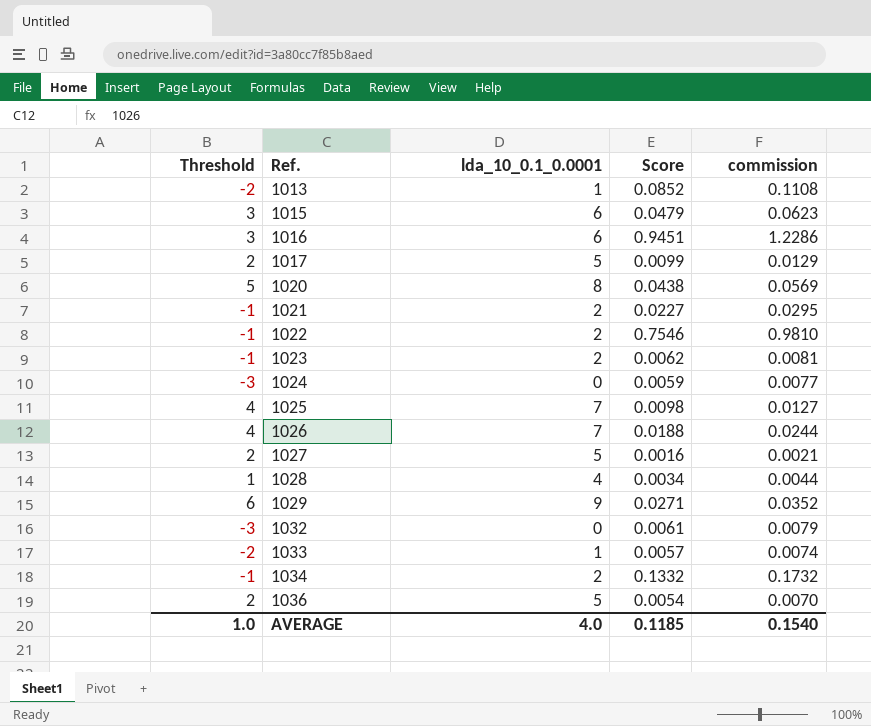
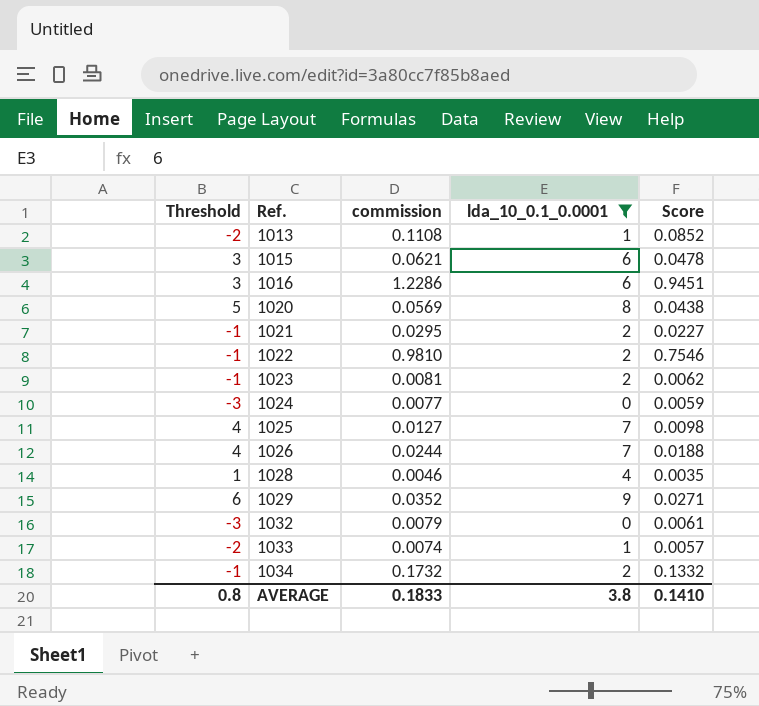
filter: none -> lda_10_0.1_0.0001 != 5
column commission | position: 5 -> 3
1015 | commission: 0.0623 -> 0.0621
1015 | Score: 0.0479 -> 0.0478
1028 | commission: 0.0044 -> 0.0046
1028 | Score: 0.0034 -> 0.0035
AVERAGE | Threshold: 1.0 -> 0.8
AVERAGE | commission: 0.1540 -> 0.1833
AVERAGE | lda_10_0.1_0.0001: 4.0 -> 3.8
AVERAGE | Score: 0.1185 -> 0.1410

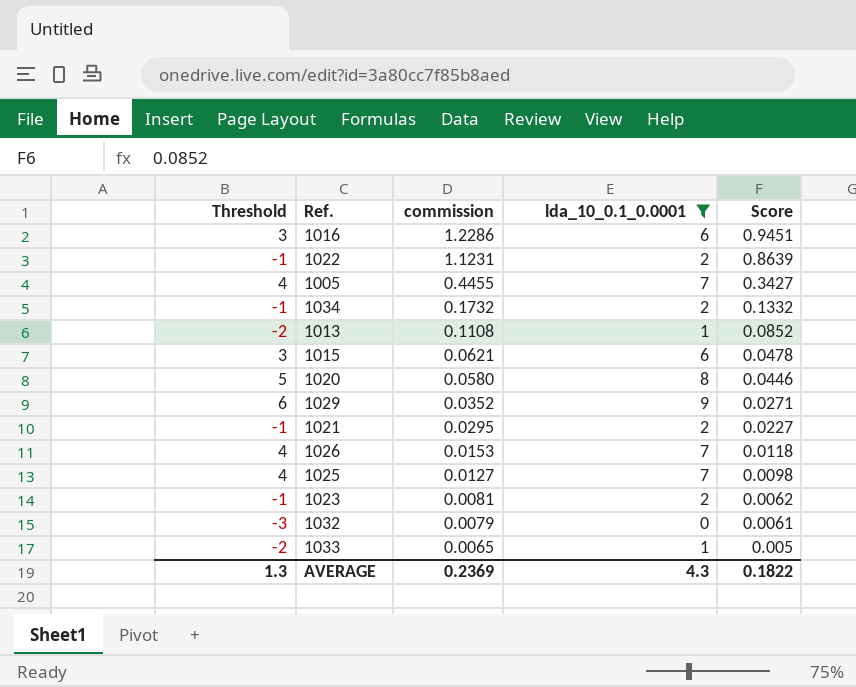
row order: Ref. ascending -> commission descending
row 1024: -3 | 0.0077 | 0 | 0.0059 -> none
row 1028: 1 | 0.0046 | 4 | 0.0035 -> none
1022 | commission: 0.9810 -> 1.1231
1022 | Score: 0.7546 -> 0.8639
row 1005: none -> 4 | 0.4455 | 7 | 0.3427
1020 | commission: 0.0569 -> 0.0580
1020 | Score: 0.0438 -> 0.0446
1026 | commission: 0.0244 -> 0.0153
1026 | Score: 0.0188 -> 0.0118
1033 | commission: 0.0074 -> 0.0065
1033 | Score: 0.0057 -> 0.005
AVERAGE | Threshold: 0.8 -> 1.3
AVERAGE | commission: 0.1833 -> 0.2369
AVERAGE | lda_10_0.1_0.0001: 3.8 -> 4.3
AVERAGE | Score: 0.1410 -> 0.1822

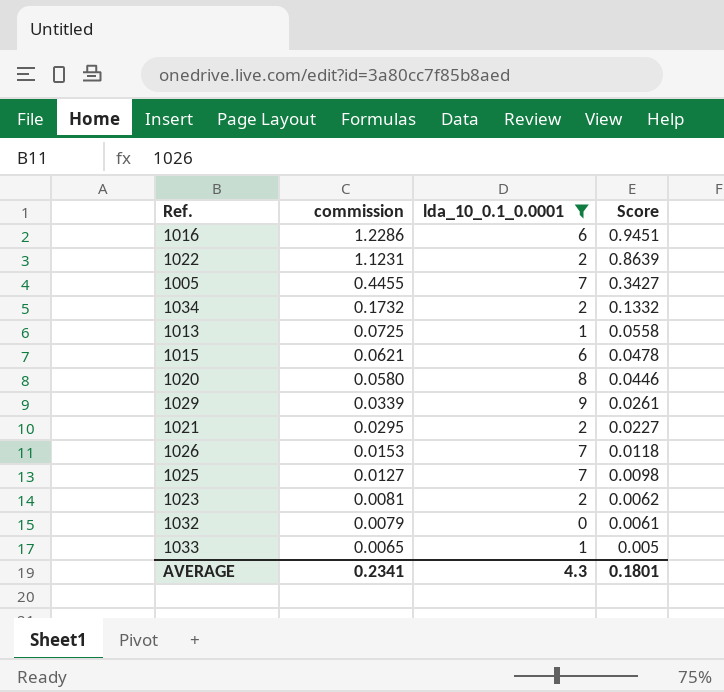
column Threshold | formula: [lda_10_0.1_0.0001] - 3 -> none
1013 | commission: 0.1108 -> 0.0725
1013 | Score: 0.0852 -> 0.0558
1029 | commission: 0.0352 -> 0.0339
1029 | Score: 0.0271 -> 0.0261
AVERAGE | commission: 0.2369 -> 0.2341
AVERAGE | Score: 0.1822 -> 0.1801

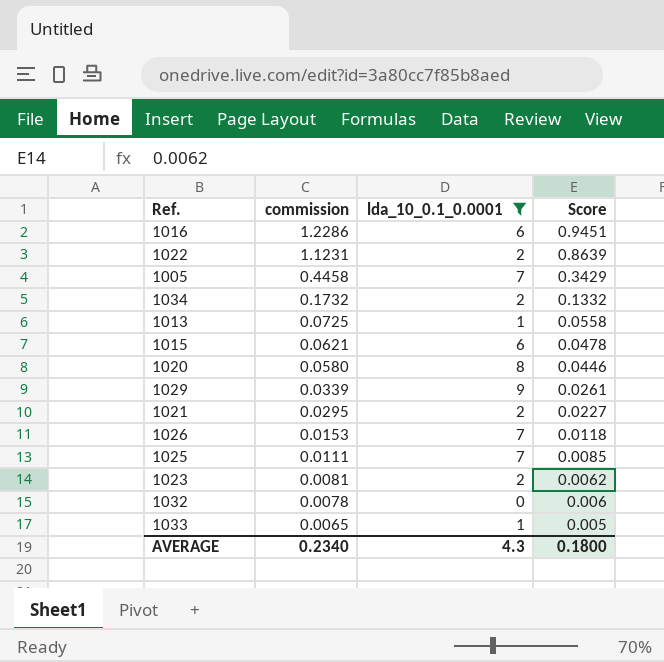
1005 | commission: 0.4455 -> 0.4458
1005 | Score: 0.3427 -> 0.3429
1025 | commission: 0.0127 -> 0.0111
1025 | Score: 0.0098 -> 0.0085
1032 | commission: 0.0079 -> 0.0078
1032 | Score: 0.0061 -> 0.006
AVERAGE | commission: 0.2341 -> 0.2340
AVERAGE | Score: 0.1801 -> 0.1800

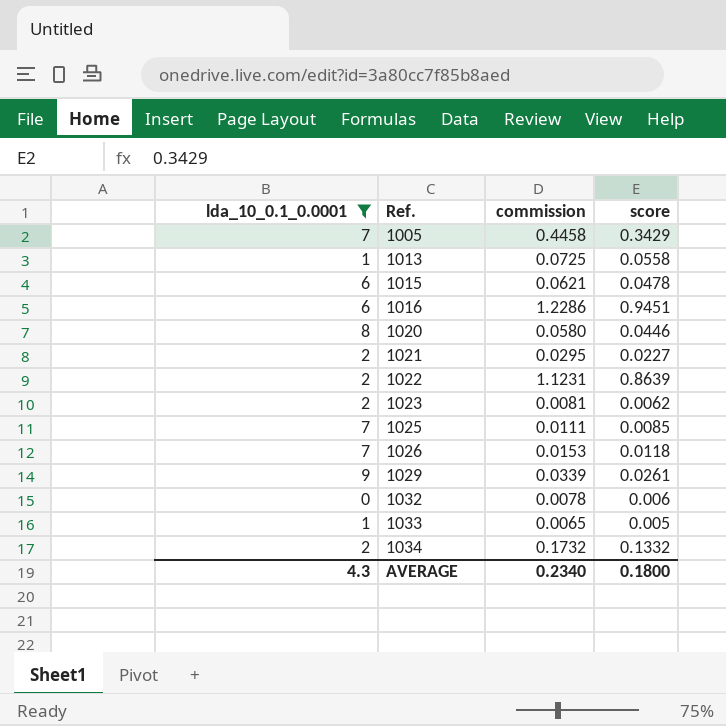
row order: commission descending -> Ref. ascending
column lda_10_0.1_0.0001 | position: 3 -> 1
column name: Score -> score

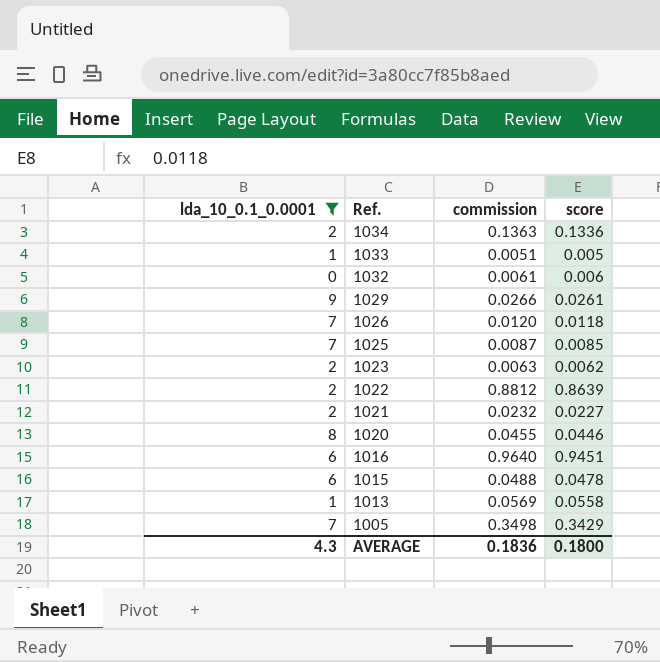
row order: Ref. ascending -> Ref. descending
column commission | formula: [score] * 1.3 -> [score] * 1.02
1034 | score: 0.1332 -> 0.1336
AVERAGE | commission: 0.2340 -> 0.1836

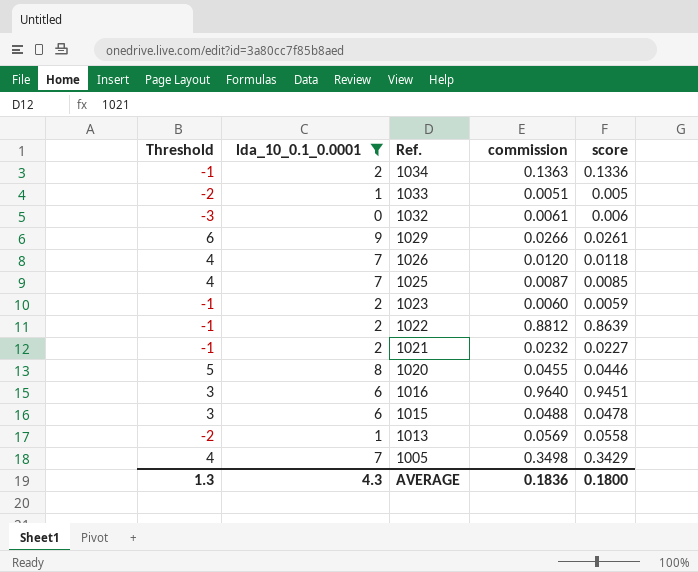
column Threshold | formula: none -> [lda_10_0.1_0.0001] - 3
1023 | commission: 0.0063 -> 0.0060
1023 | score: 0.0062 -> 0.0059

